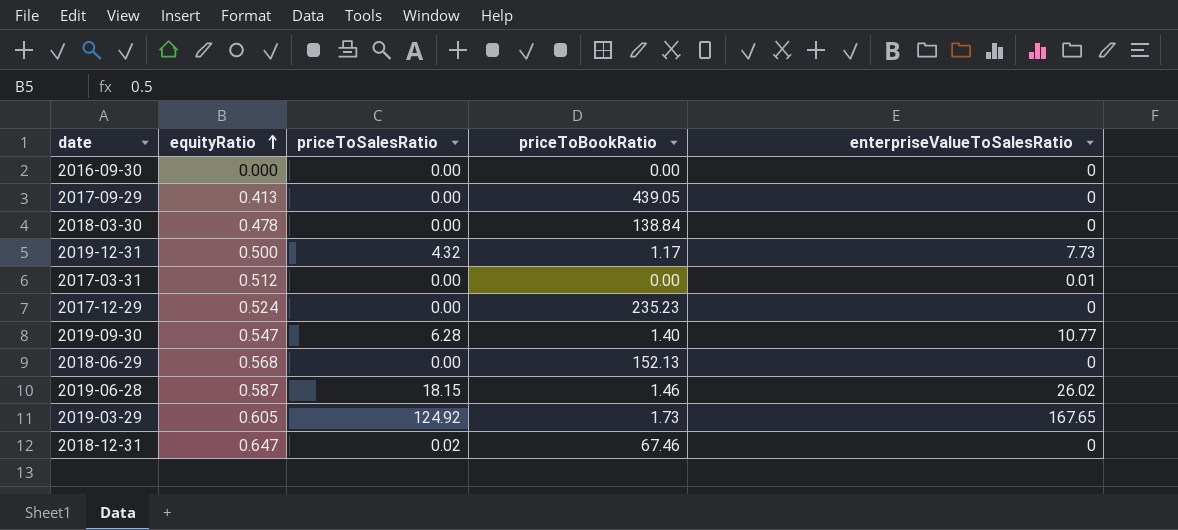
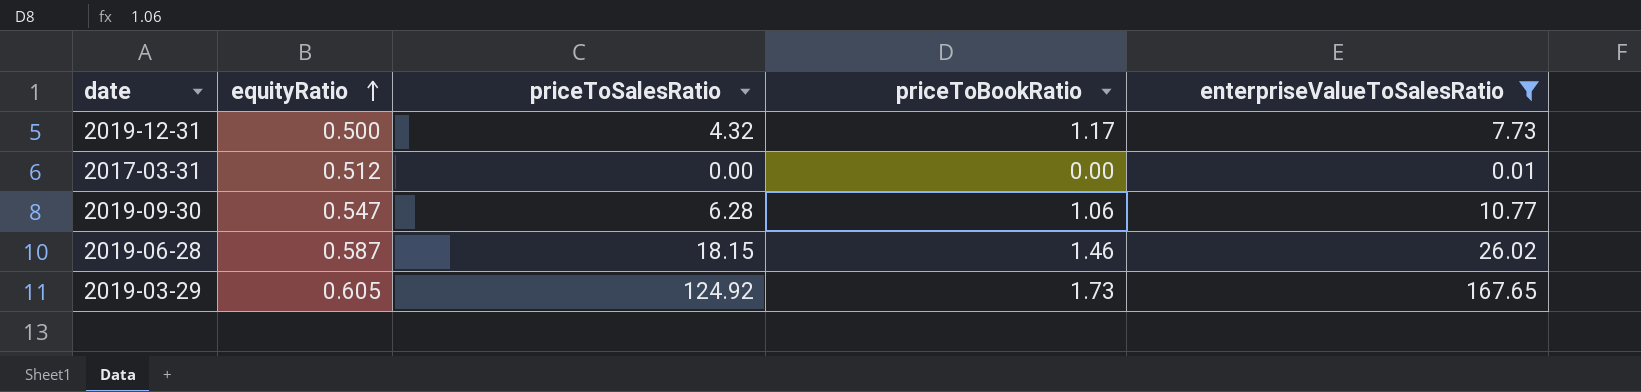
filter: none -> enterpriseValueToSalesRatio != 0
2019-09-30 | priceToBookRatio: 1.40 -> 1.06

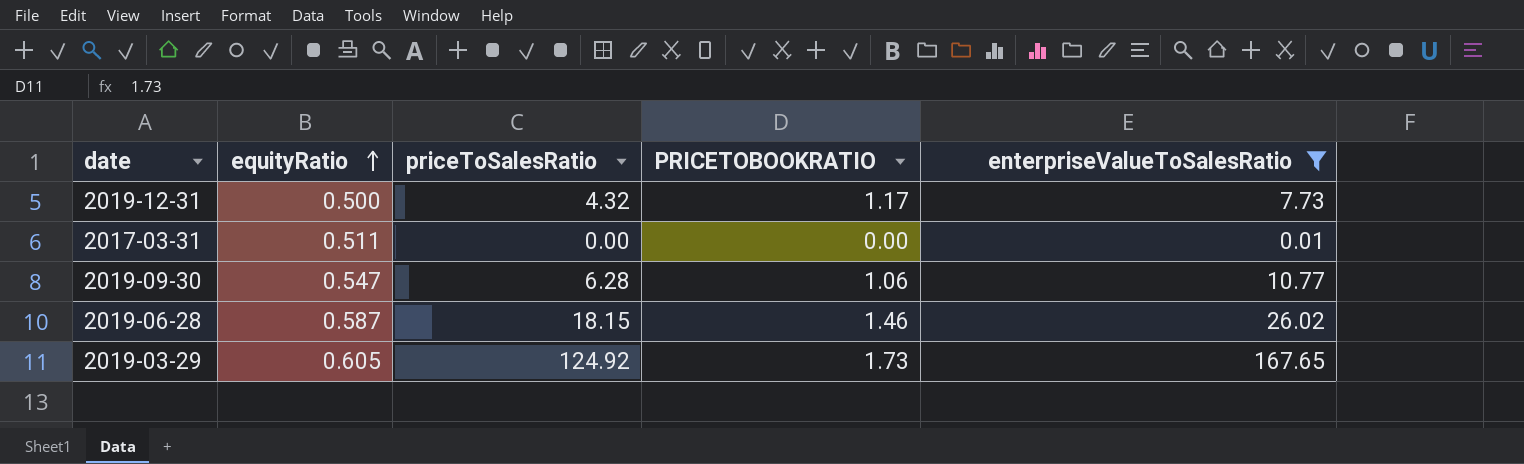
column name: priceToBookRatio -> PRICETOBOOKRATIO
2017-03-31 | equityRatio: 0.512 -> 0.511

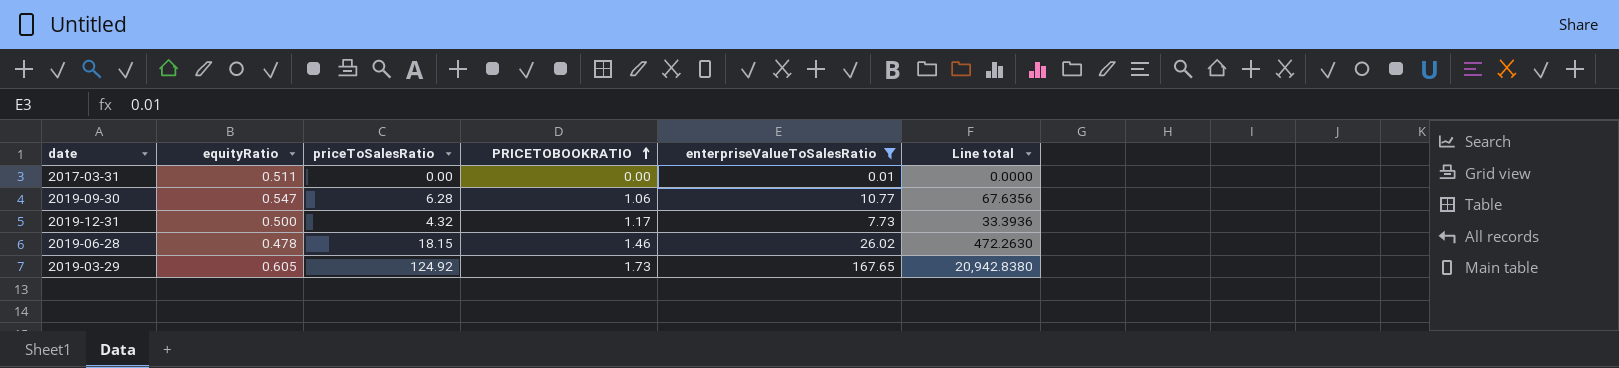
row order: equityRatio ascending -> PRICETOBOOKRATIO ascending
column Line total | formula: none -> [priceToSalesRatio] * [enterpriseValueToSalesRatio]
2019-06-28 | equityRatio: 0.587 -> 0.478

